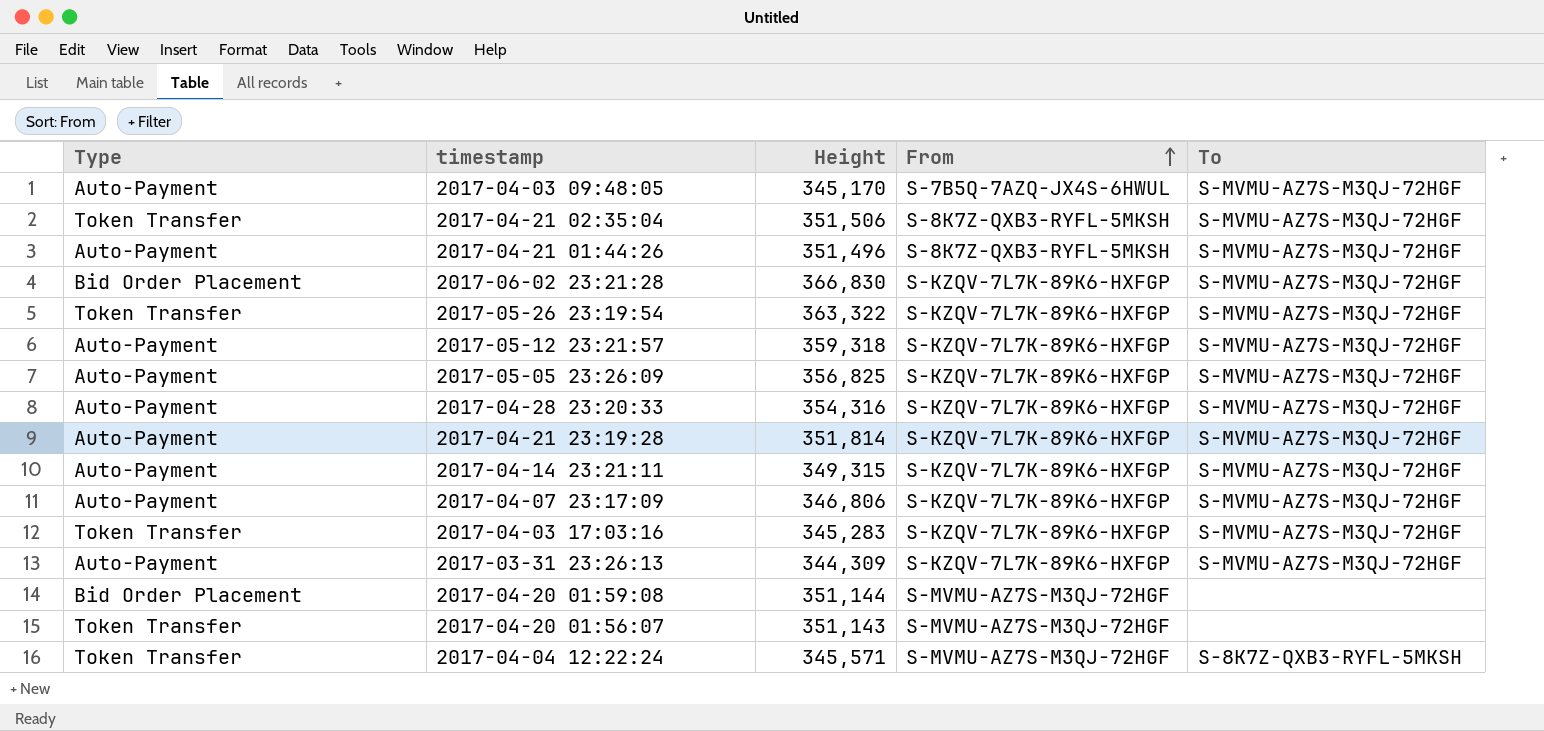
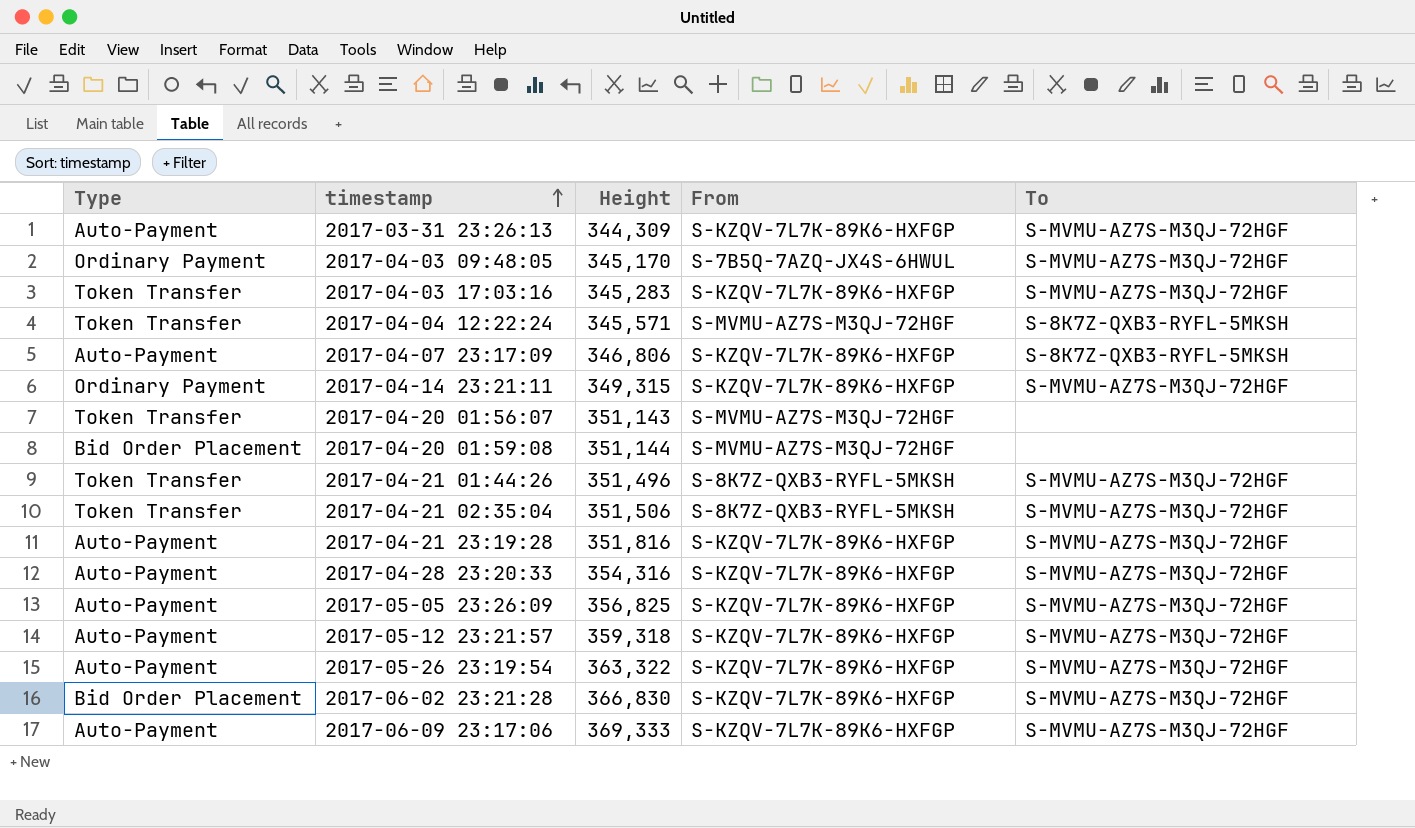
row order: From ascending -> timestamp ascending
2017-04-03 09:48:05 | Type: Auto-Payment -> Ordinary Payment
2017-04-07 23:17:09 | To: S-MVMU-AZ7S-M3QJ-72HGF -> S-8K7Z-QXB3-RYFL-5MKSH
2017-04-14 23:21:11 | Type: Auto-Payment -> Ordinary Payment
2017-04-21 01:44:26 | Type: Auto-Payment -> Token Transfer
2017-04-21 23:19:28 | Height: 351,814 -> 351,816
2017-05-26 23:19:54 | Type: Token Transfer -> Auto-Payment
row 2017-06-09 23:17:06: none -> Auto-Payment | 369,333 | S-KZQV-7L7K-89K6-HXFGP | S-MVMU-AZ7S-M3QJ-72HGF

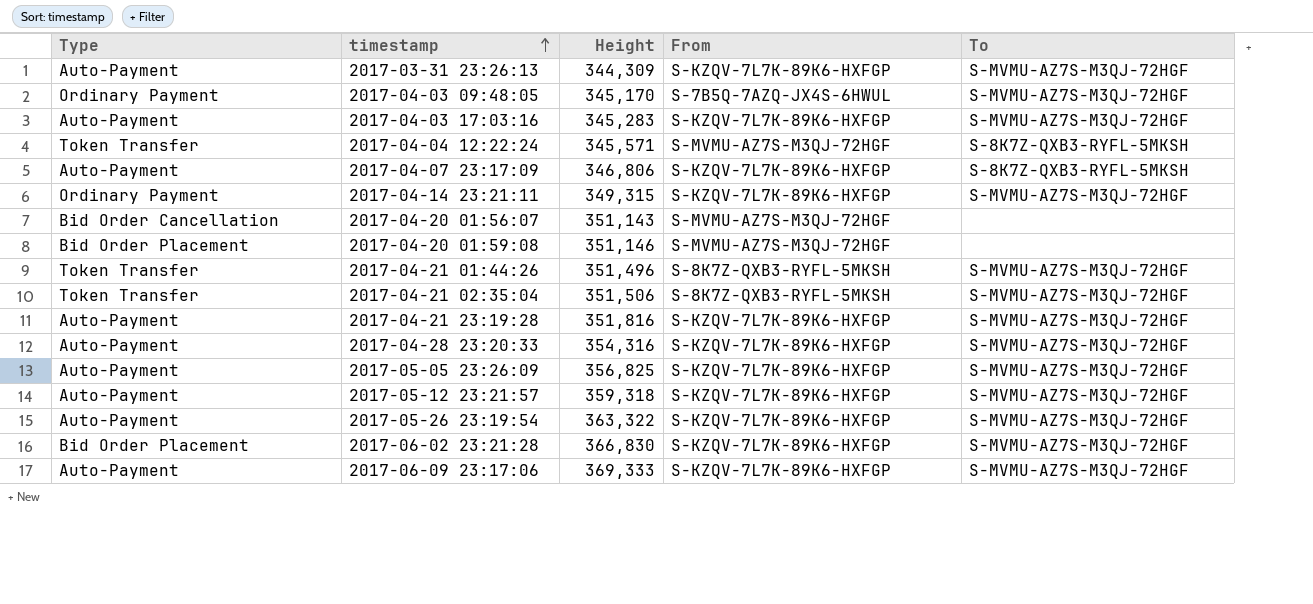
2017-04-03 17:03:16 | Type: Token Transfer -> Auto-Payment
2017-04-20 01:56:07 | Type: Token Transfer -> Bid Order Cancellation
2017-04-20 01:59:08 | Height: 351,144 -> 351,146

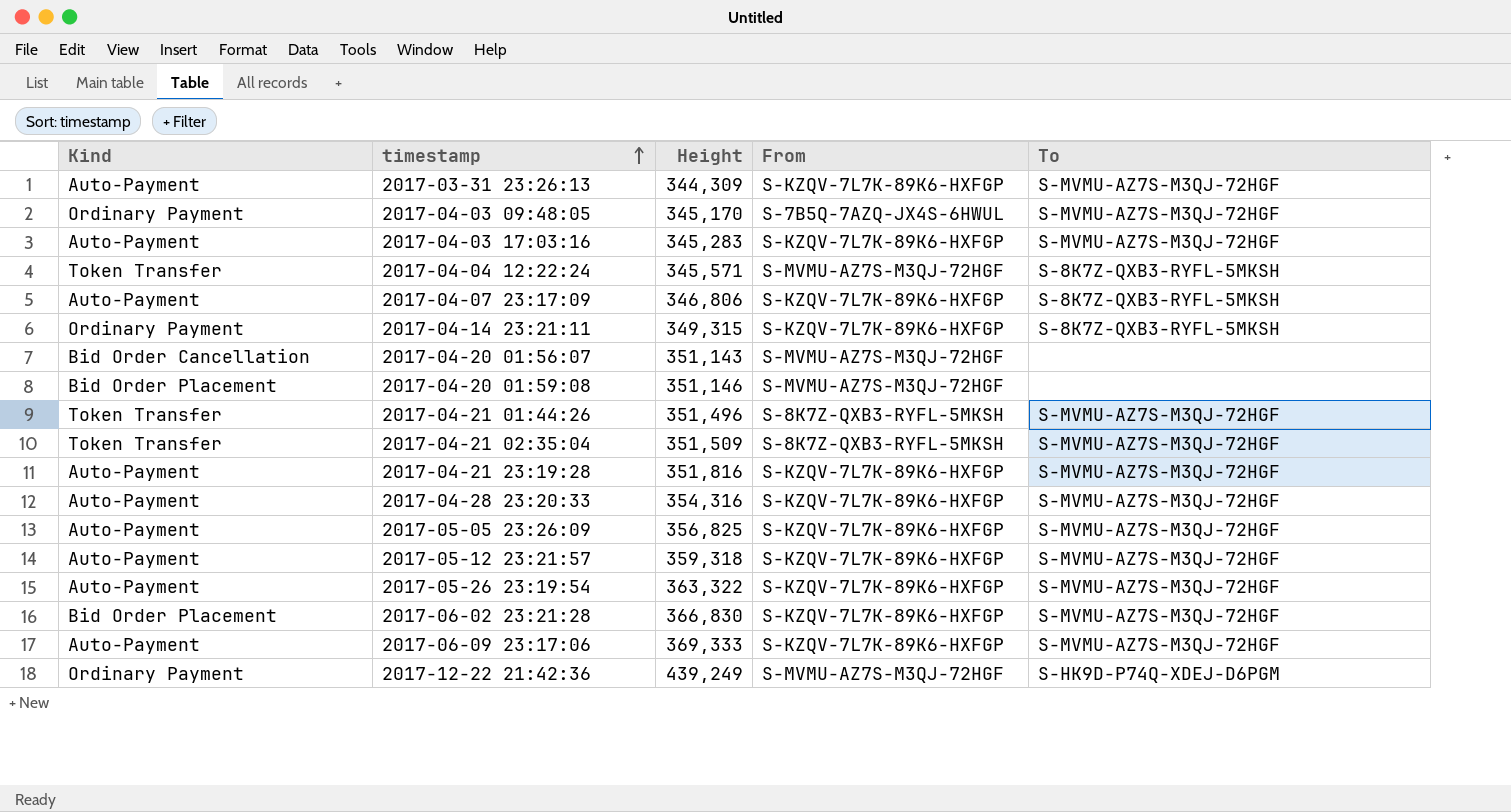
column name: Type -> Kind
2017-04-14 23:21:11 | To: S-MVMU-AZ7S-M3QJ-72HGF -> S-8K7Z-QXB3-RYFL-5MKSH
2017-04-21 02:35:04 | Height: 351,506 -> 351,509
row 2017-12-22 21:42:36: none -> Ordinary Payment | 439,249 | S-MVMU-AZ7S-M3QJ-72HGF | S-HK9D-P74Q-XDEJ-D6PGM

